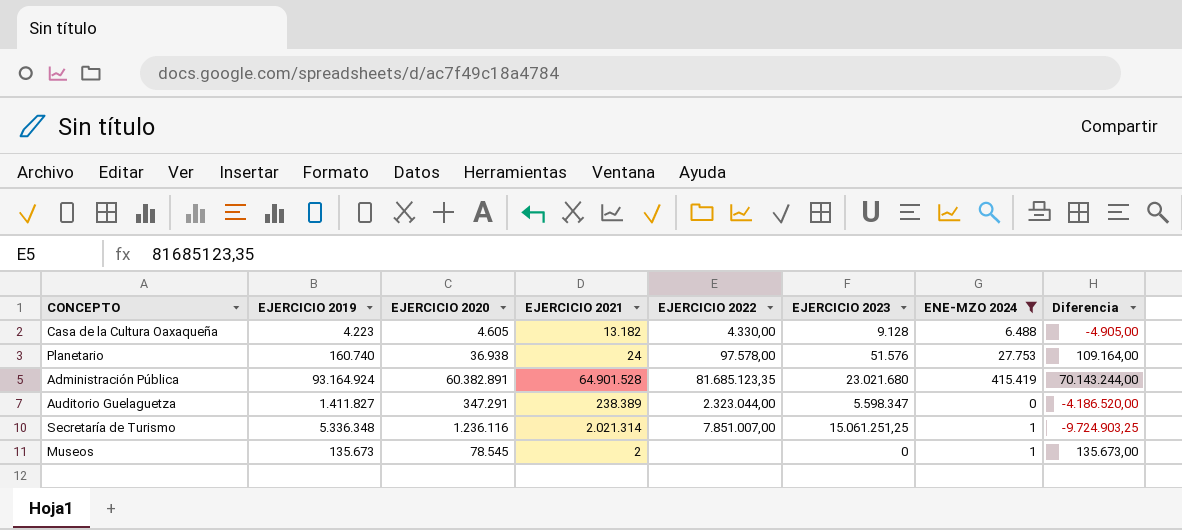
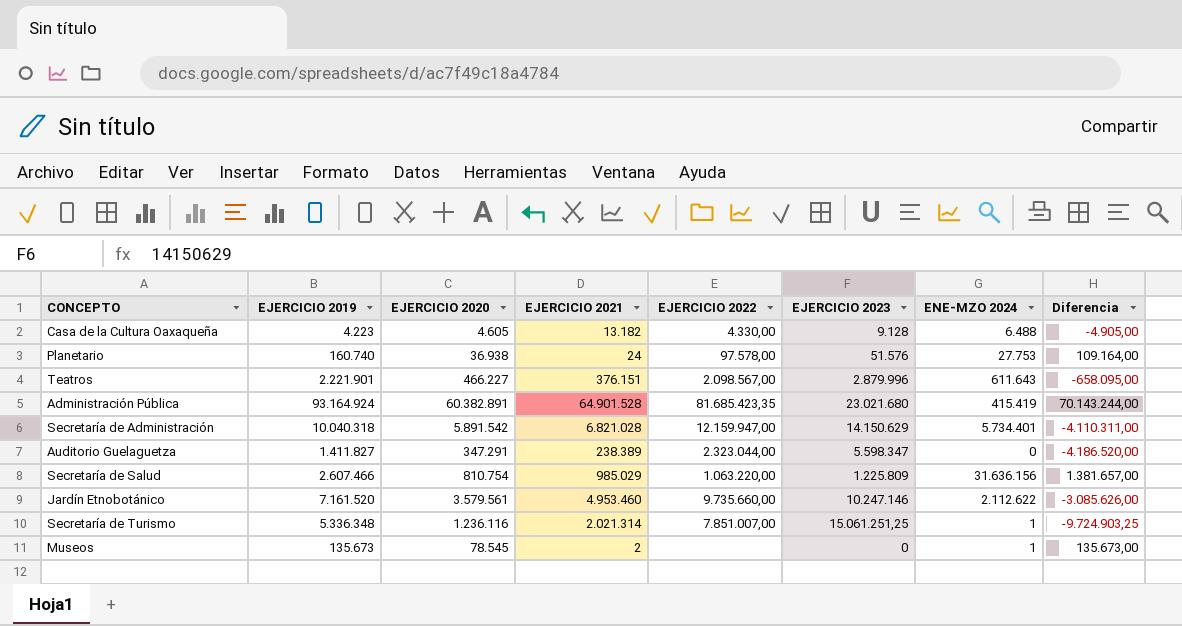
filter: ENE-MZO 2024 <= 415.419 -> none
Administración Pública | EJERCICIO 2022: 81.685.123,35 -> 81.685.423,35

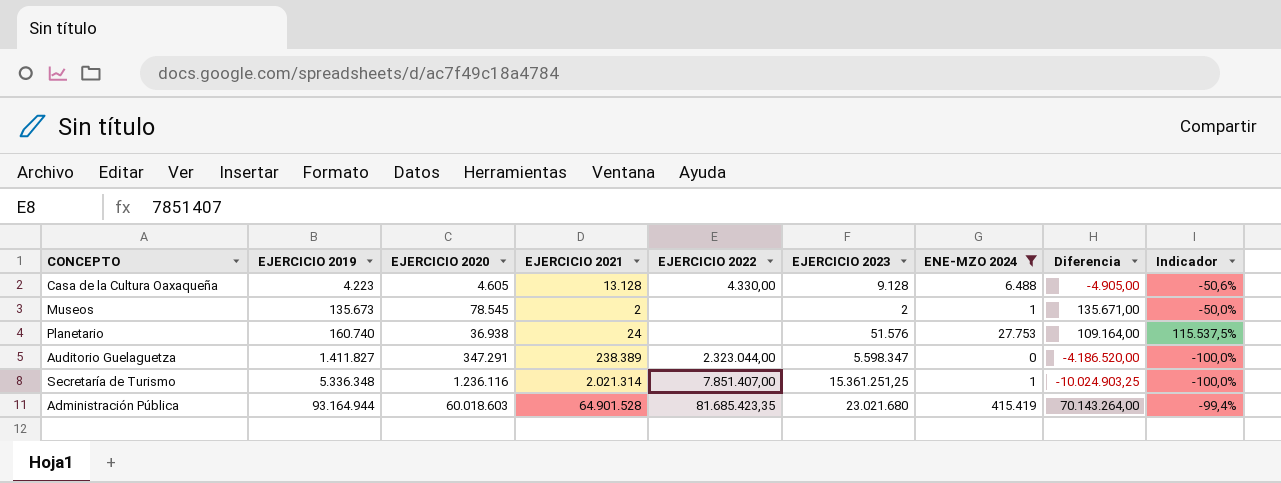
filter: none -> ENE-MZO 2024 <= 415.419
row order: none -> EJERCICIO 2019 ascending
column Indicador | formula: none -> ([ENE-MZO 2024] - [EJERCICIO 2021]) / [EJERCICIO 2021]
Casa de la Cultura Oaxaqueña | EJERCICIO 2021: 13.182 -> 13.128
Museos | EJERCICIO 2023: 0 -> 2
Museos | Diferencia: 135.673,00 -> 135.671,00
Planetario | EJERCICIO 2022: 97.578,00 -> none
Secretaría de Turismo | EJERCICIO 2022: 7.851.007,00 -> 7.851.407,00
Secretaría de Turismo | EJERCICIO 2023: 15.061.251,25 -> 15.361.251,25
Secretaría de Turismo | Diferencia: -9.724.903,25 -> -10.024.903,25
Administración Pública | EJERCICIO 2019: 93.164.924 -> 93.164.944
Administración Pública | EJERCICIO 2020: 60.382.891 -> 60.018.603
Administración Pública | Diferencia: 70.143.244,00 -> 70.143.264,00

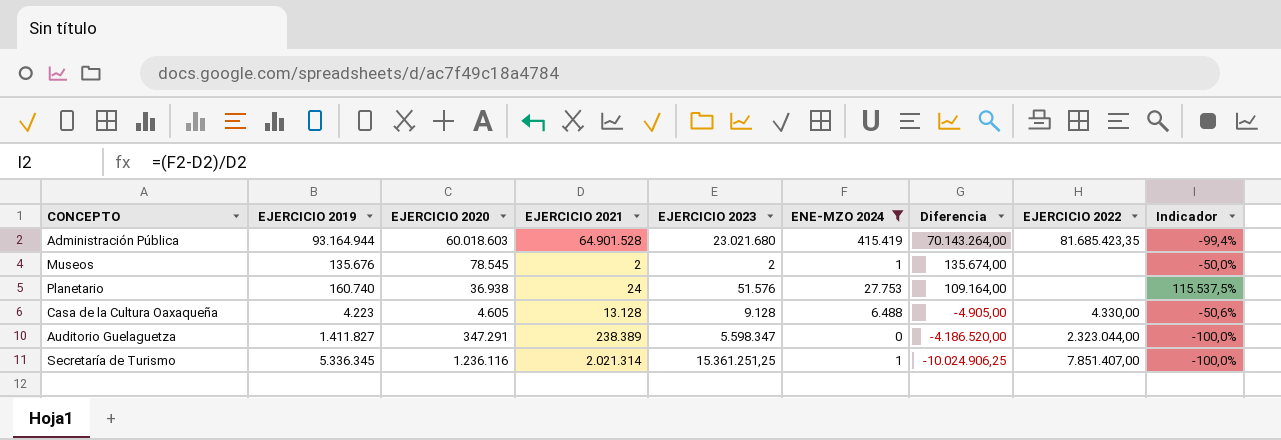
row order: EJERCICIO 2019 ascending -> Diferencia descending
column EJERCICIO 2022 | position: 5 -> 8
Museos | EJERCICIO 2019: 135.673 -> 135.676
Museos | Diferencia: 135.671,00 -> 135.674,00
Secretaría de Turismo | EJERCICIO 2019: 5.336.348 -> 5.336.345
Secretaría de Turismo | Diferencia: -10.024.903,25 -> -10.024.906,25

